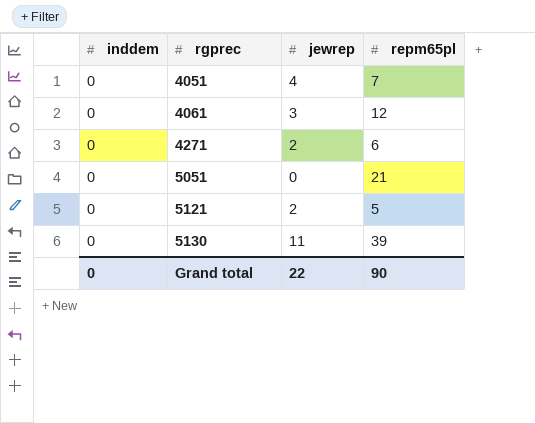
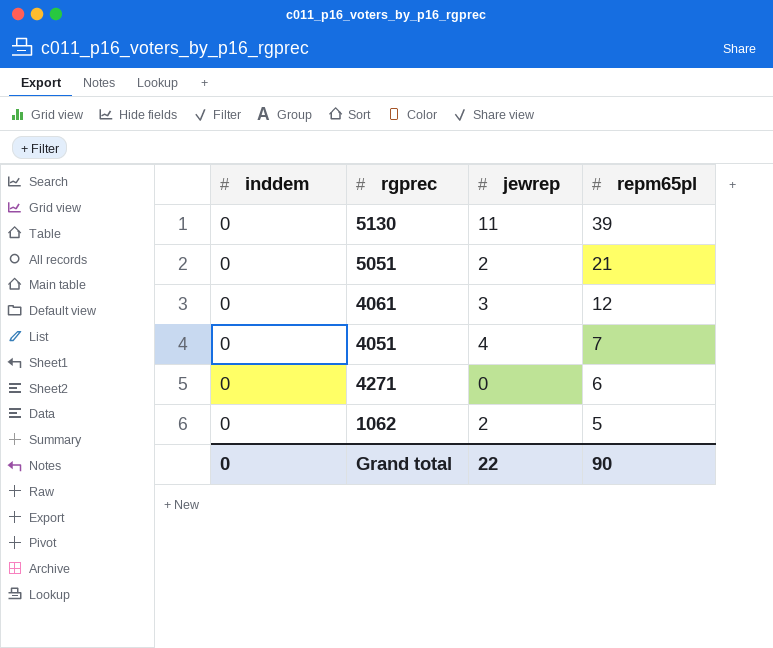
row order: rgprec ascending -> repm65pl descending
row 5121: 0 | 2 | 5 -> none
5051 | jewrep: 0 -> 2
4271 | jewrep: 2 -> 0
row 1062: none -> 0 | 2 | 5

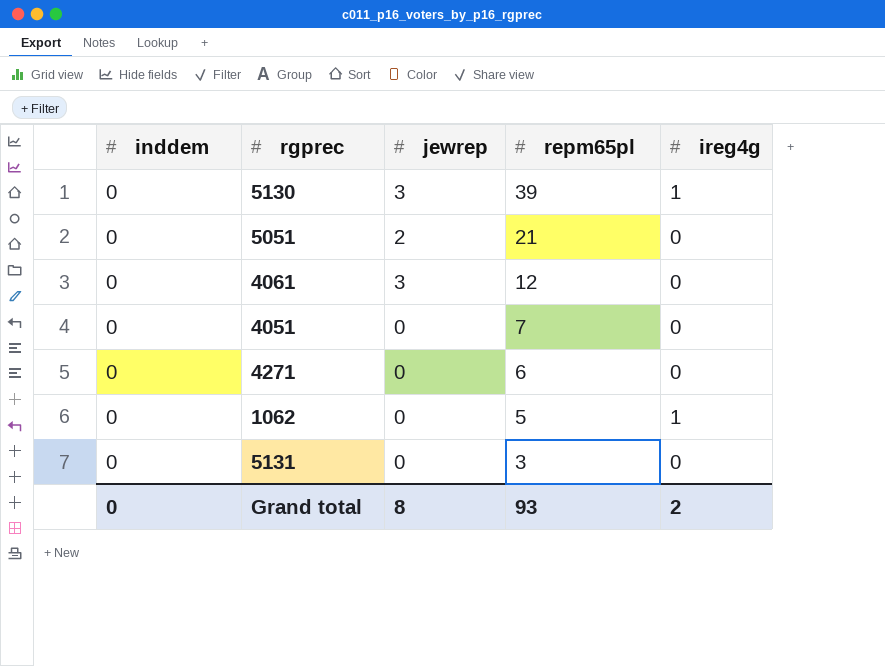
column ireg4g | position: none -> 5
5130 | jewrep: 11 -> 3
4051 | jewrep: 4 -> 0
1062 | jewrep: 2 -> 0
row 5131: none -> 0 | 0 | 3 | 0
Grand total | jewrep: 22 -> 8
Grand total | repm65pl: 90 -> 93

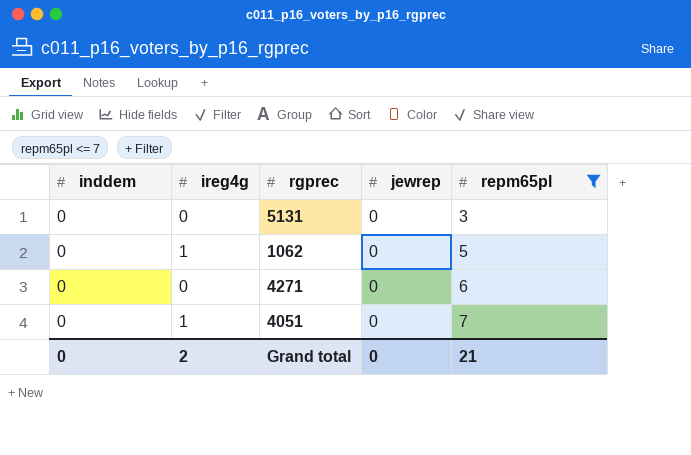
filter: none -> repm65pl <= 7
row order: repm65pl descending -> repm65pl ascending
column ireg4g | position: 5 -> 2
4051 | ireg4g: 0 -> 1
Grand total | jewrep: 8 -> 0
Grand total | repm65pl: 93 -> 21

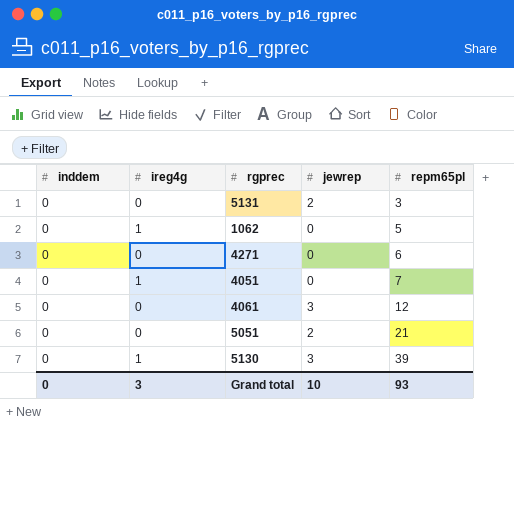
filter: repm65pl <= 7 -> none
5131 | jewrep: 0 -> 2
Grand total | ireg4g: 2 -> 3
Grand total | jewrep: 0 -> 10
Grand total | repm65pl: 21 -> 93

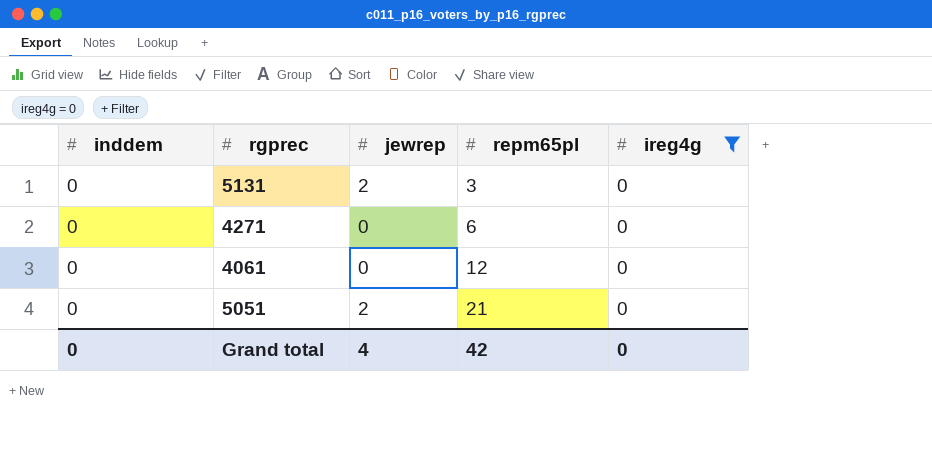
filter: none -> ireg4g = 0
column ireg4g | position: 2 -> 5
4061 | jewrep: 3 -> 0
Grand total | jewrep: 10 -> 4
Grand total | repm65pl: 93 -> 42
Grand total | ireg4g: 3 -> 0

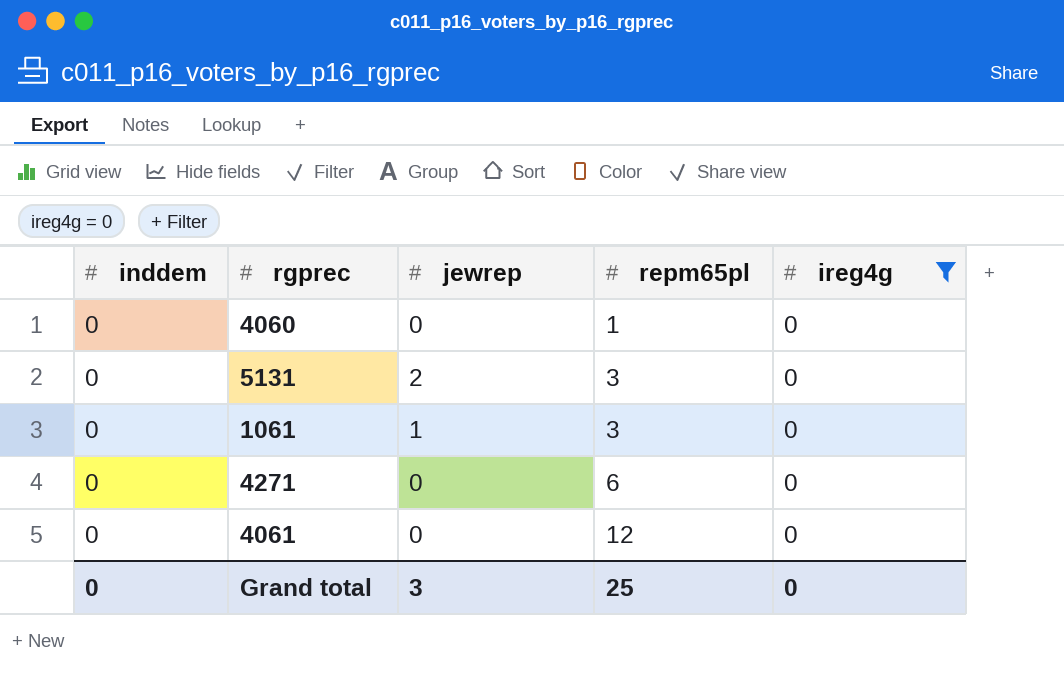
row 5051: 0 | 2 | 21 | 0 -> none
row 4060: none -> 0 | 0 | 1 | 0
row 1061: none -> 0 | 1 | 3 | 0
Grand total | jewrep: 4 -> 3
Grand total | repm65pl: 42 -> 25

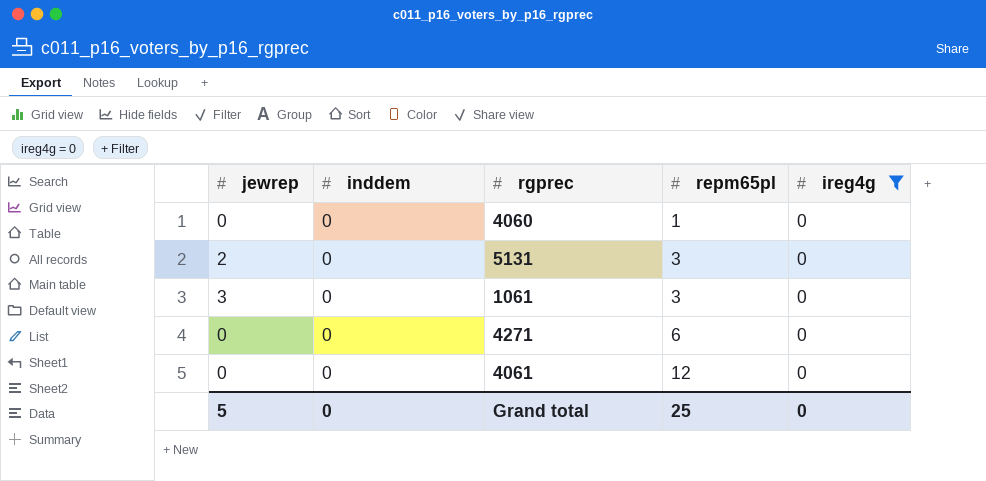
column jewrep | position: 3 -> 1
1061 | jewrep: 1 -> 3
Grand total | jewrep: 3 -> 5

